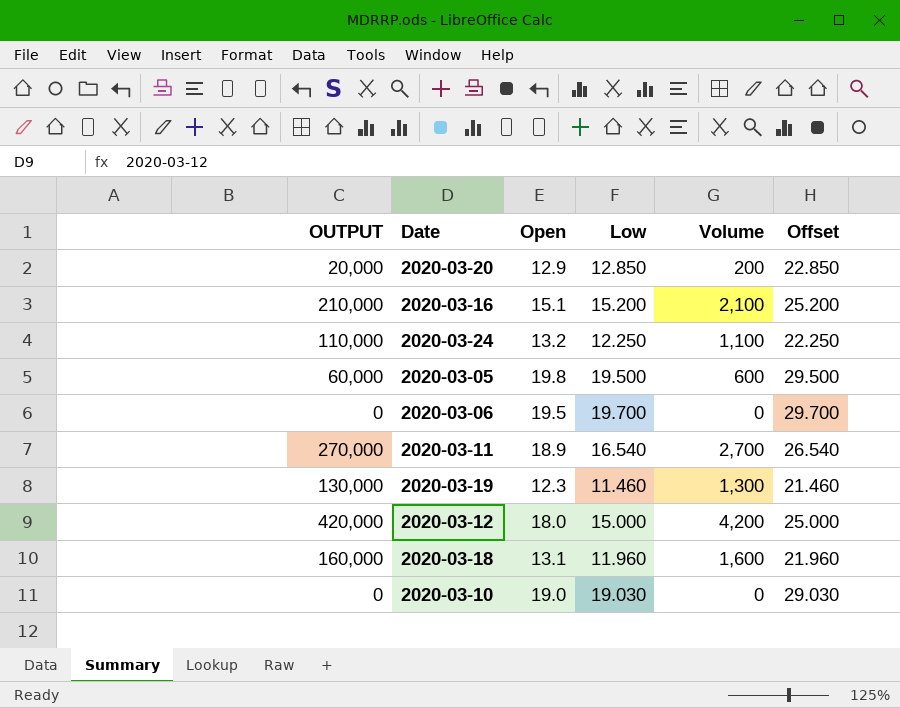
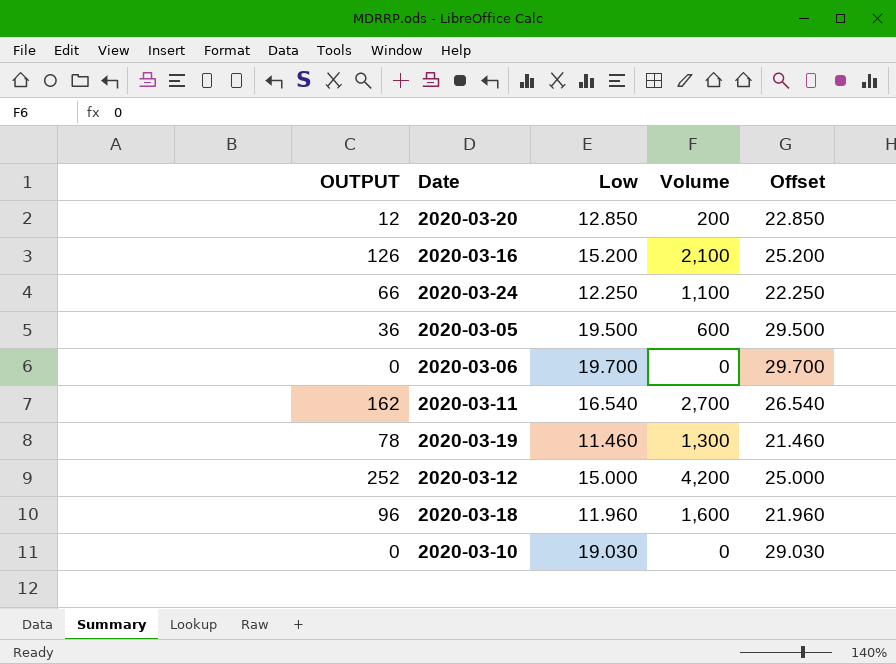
column Open | position: 3 -> none
column OUTPUT | formula: [Volume] * 100 -> [Volume] * 0.06

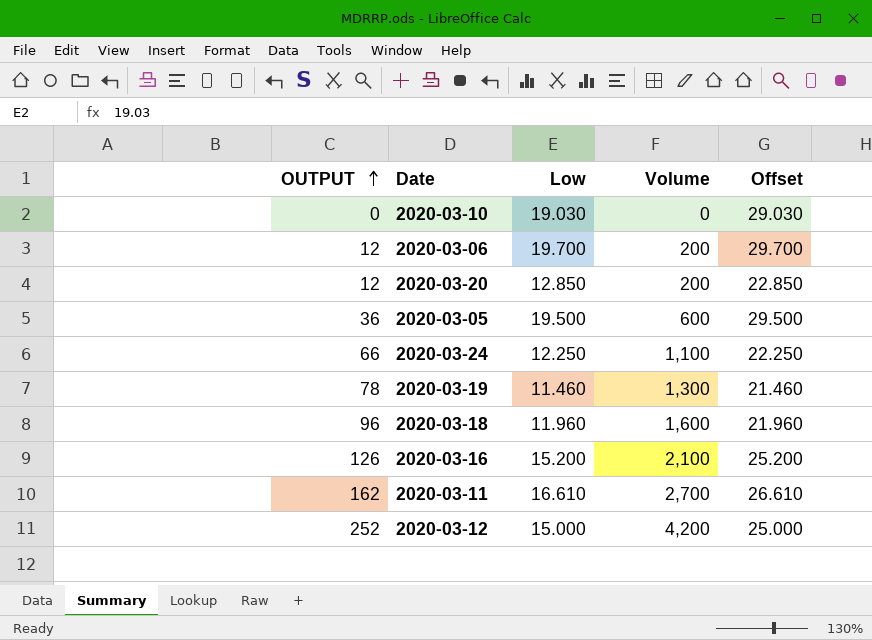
row order: none -> OUTPUT ascending
2020-03-06 | OUTPUT: 0 -> 12
2020-03-06 | Volume: 0 -> 200
2020-03-11 | Low: 16.540 -> 16.610
2020-03-11 | Offset: 26.540 -> 26.610

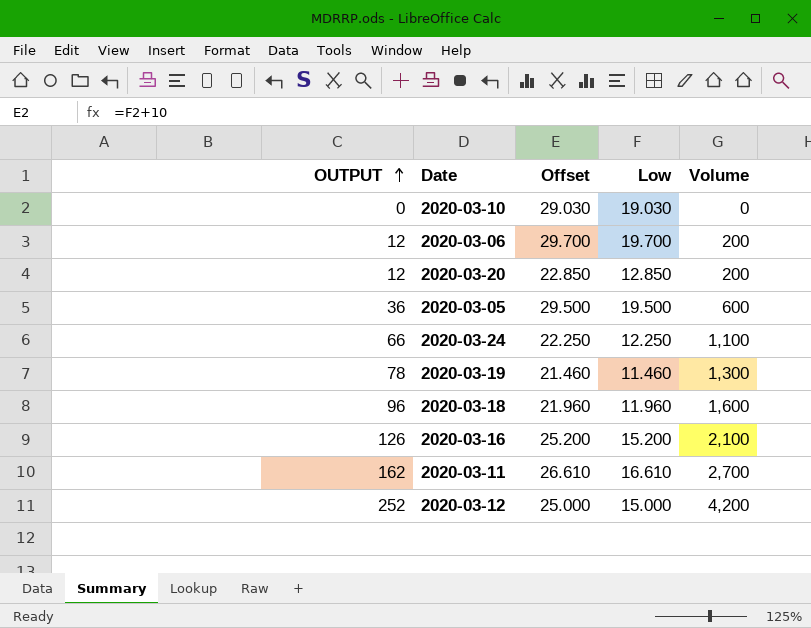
column Offset | position: 5 -> 3

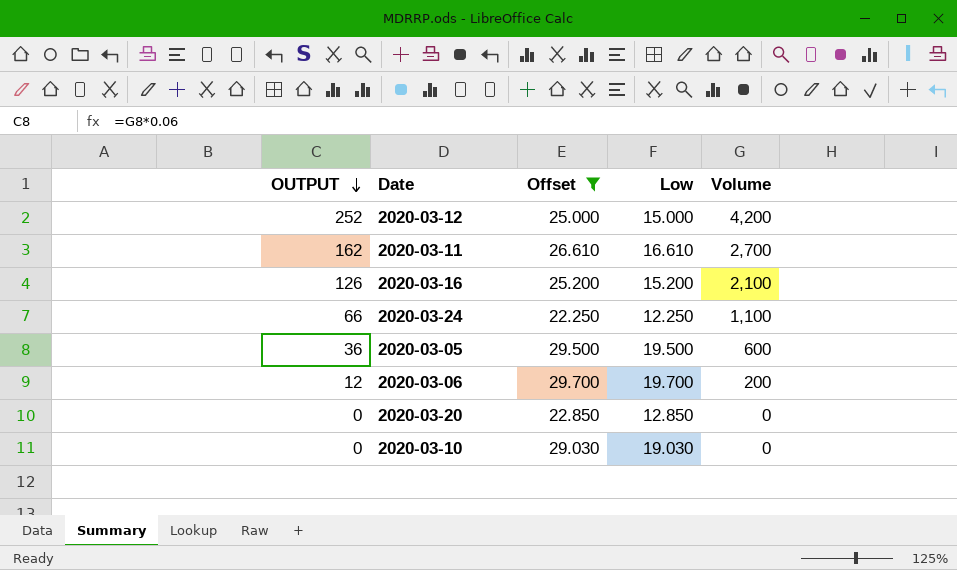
filter: none -> Offset >= 22.250
row order: OUTPUT ascending -> OUTPUT descending
2020-03-20 | OUTPUT: 12 -> 0
2020-03-20 | Volume: 200 -> 0

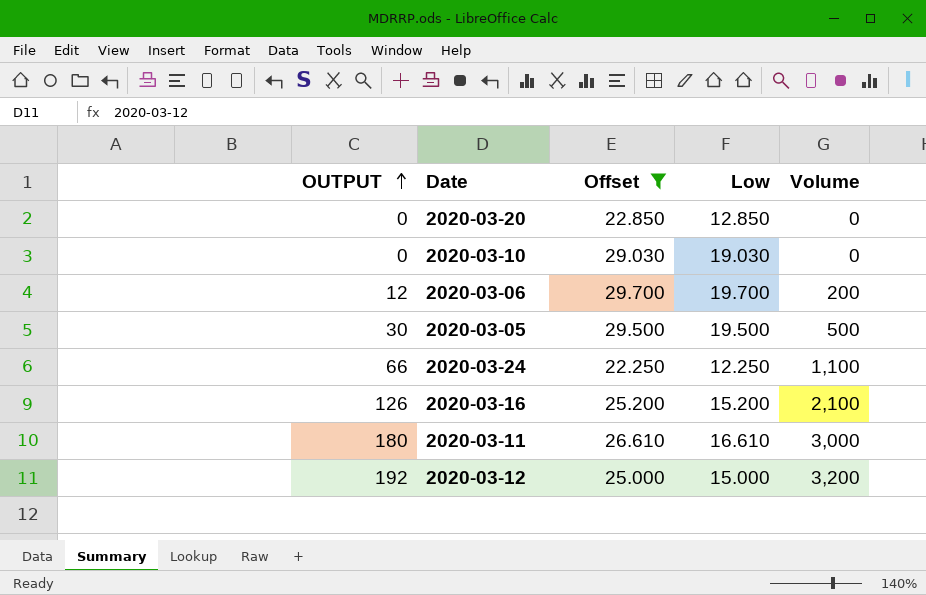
row order: OUTPUT descending -> OUTPUT ascending
2020-03-05 | OUTPUT: 36 -> 30
2020-03-05 | Volume: 600 -> 500
2020-03-11 | OUTPUT: 162 -> 180
2020-03-11 | Volume: 2,700 -> 3,000
2020-03-12 | OUTPUT: 252 -> 192
2020-03-12 | Volume: 4,200 -> 3,200

